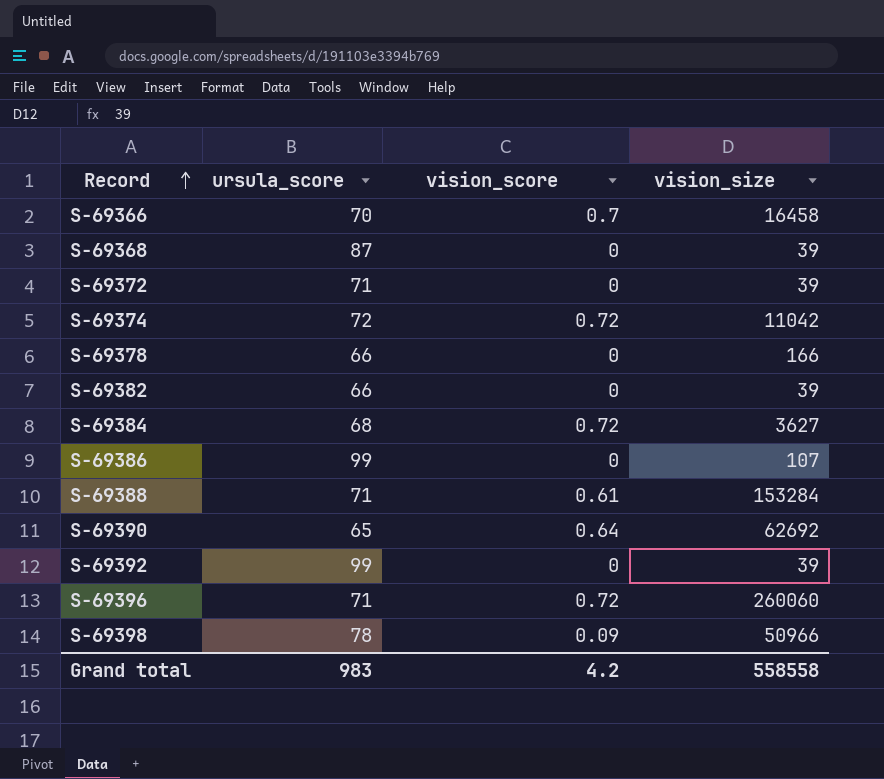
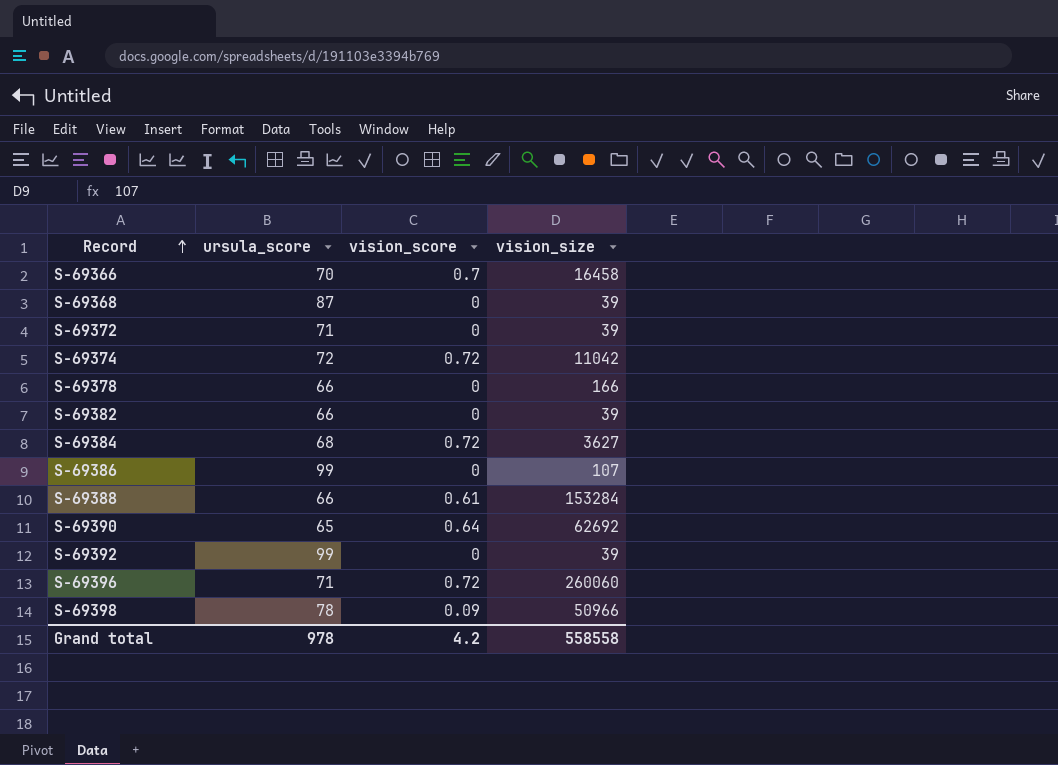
S-69388 | ursula_score: 71 -> 66
Grand total | ursula_score: 983 -> 978

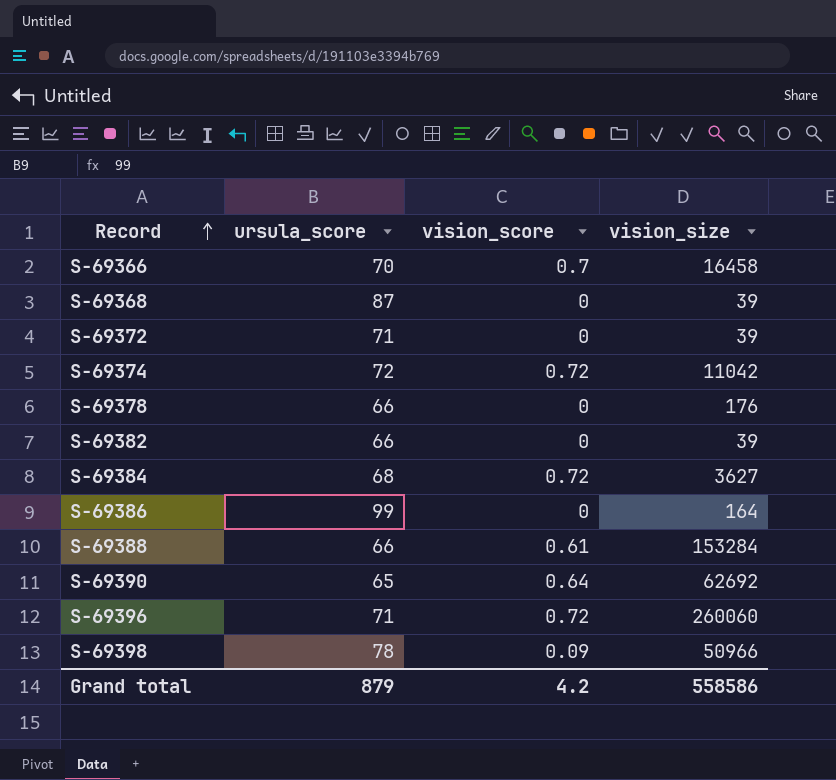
row S-69392: 99 | 0 | 39 -> none
S-69378 | vision_size: 166 -> 176
S-69386 | vision_size: 107 -> 164
Grand total | ursula_score: 978 -> 879
Grand total | vision_size: 558558 -> 558586

